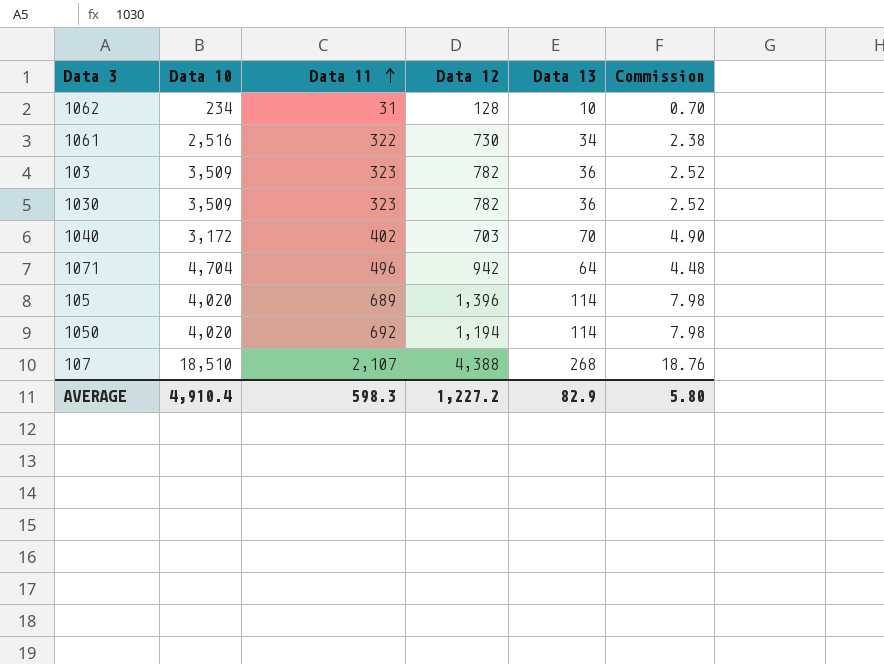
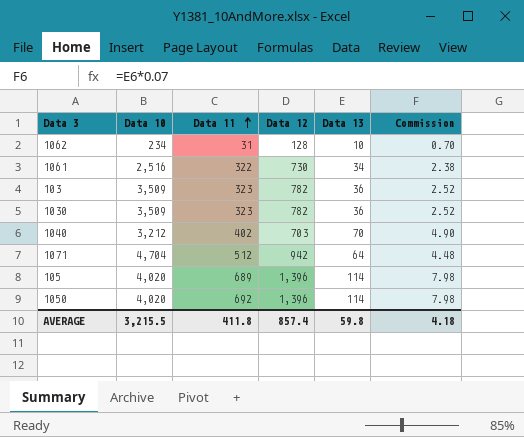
row 107: 18,510 | 2,107 | 4,388 | 268 | 18.76 -> none
1040 | Data 10: 3,172 -> 3,212
1071 | Data 11: 496 -> 512
1050 | Data 12: 1,194 -> 1,396
AVERAGE | Data 10: 4,910.4 -> 3,215.5
AVERAGE | Data 11: 598.3 -> 411.8
AVERAGE | Data 12: 1,227.2 -> 857.4
AVERAGE | Data 13: 82.9 -> 59.8
AVERAGE | Commission: 5.80 -> 4.18

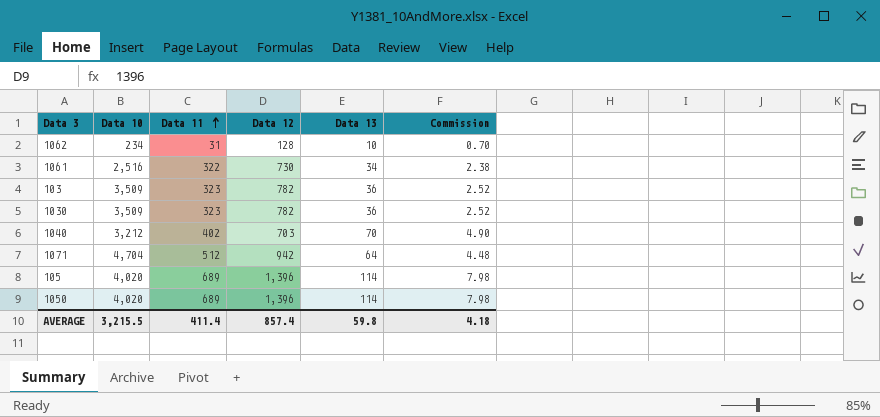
1050 | Data 11: 692 -> 689
AVERAGE | Data 11: 411.8 -> 411.4

